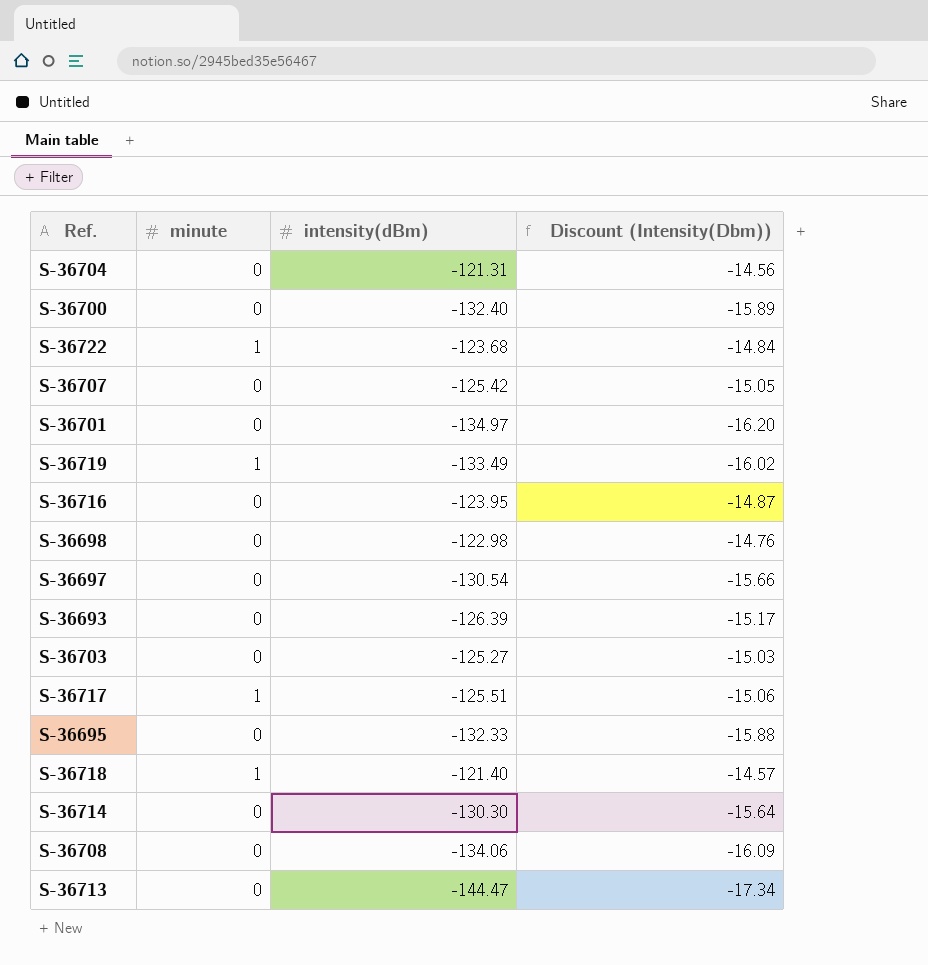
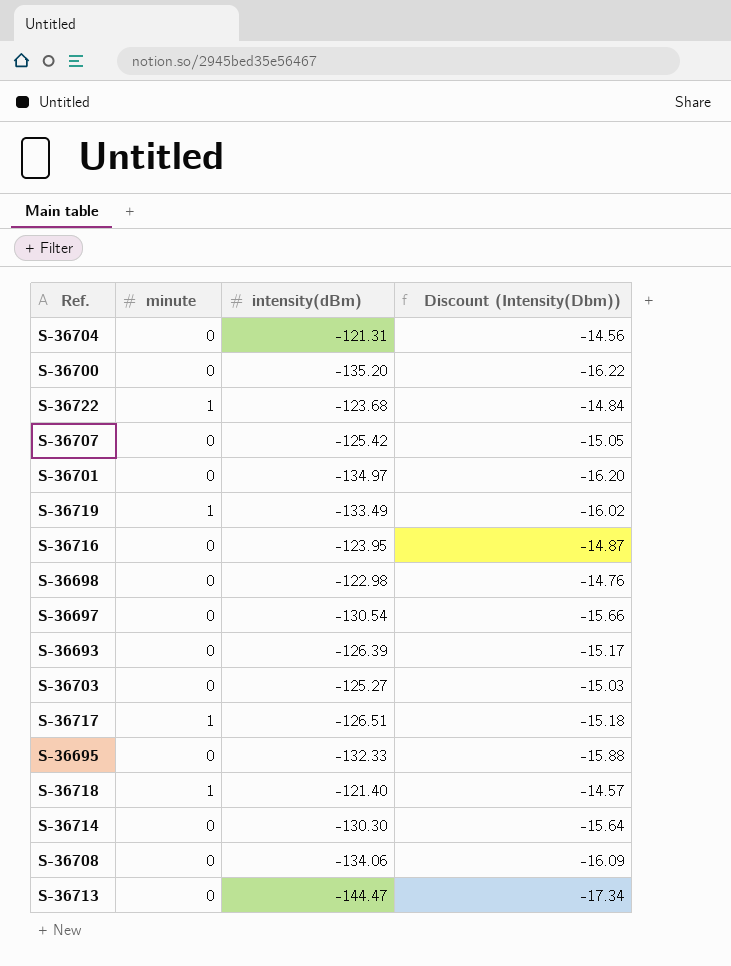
S-36700 | intensity(dBm): -132.40 -> -135.20
S-36700 | Discount (Intensity(Dbm)): -15.89 -> -16.22
S-36717 | intensity(dBm): -125.51 -> -126.51
S-36717 | Discount (Intensity(Dbm)): -15.06 -> -15.18

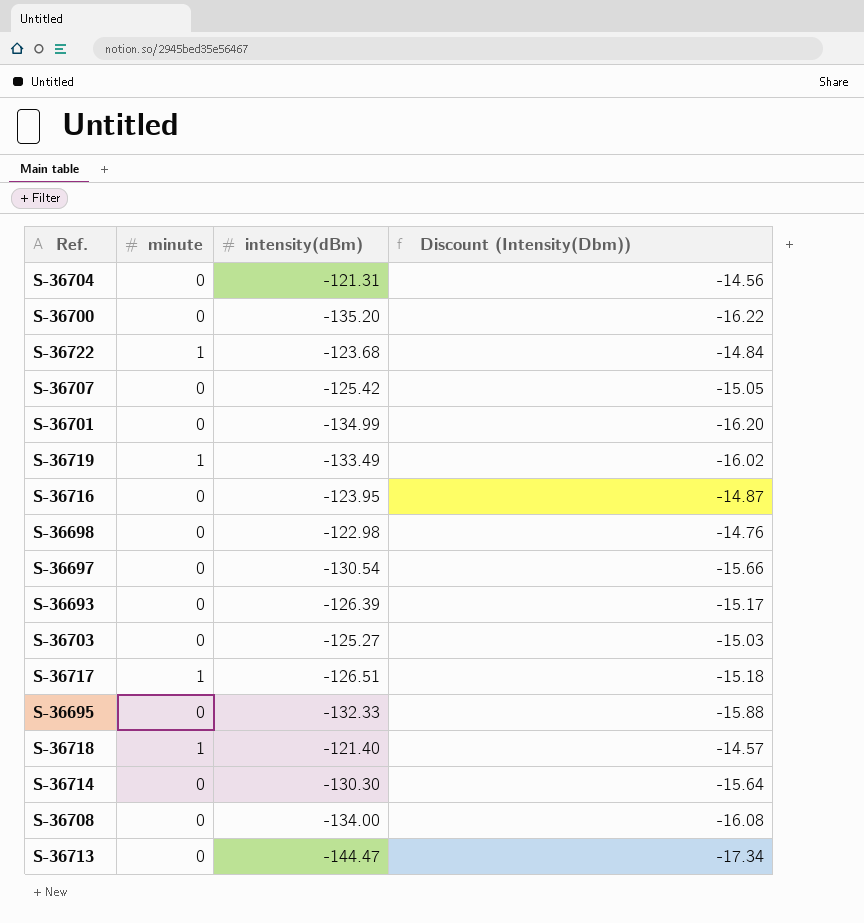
S-36701 | intensity(dBm): -134.97 -> -134.99
S-36708 | intensity(dBm): -134.06 -> -134.00
S-36708 | Discount (Intensity(Dbm)): -16.09 -> -16.08

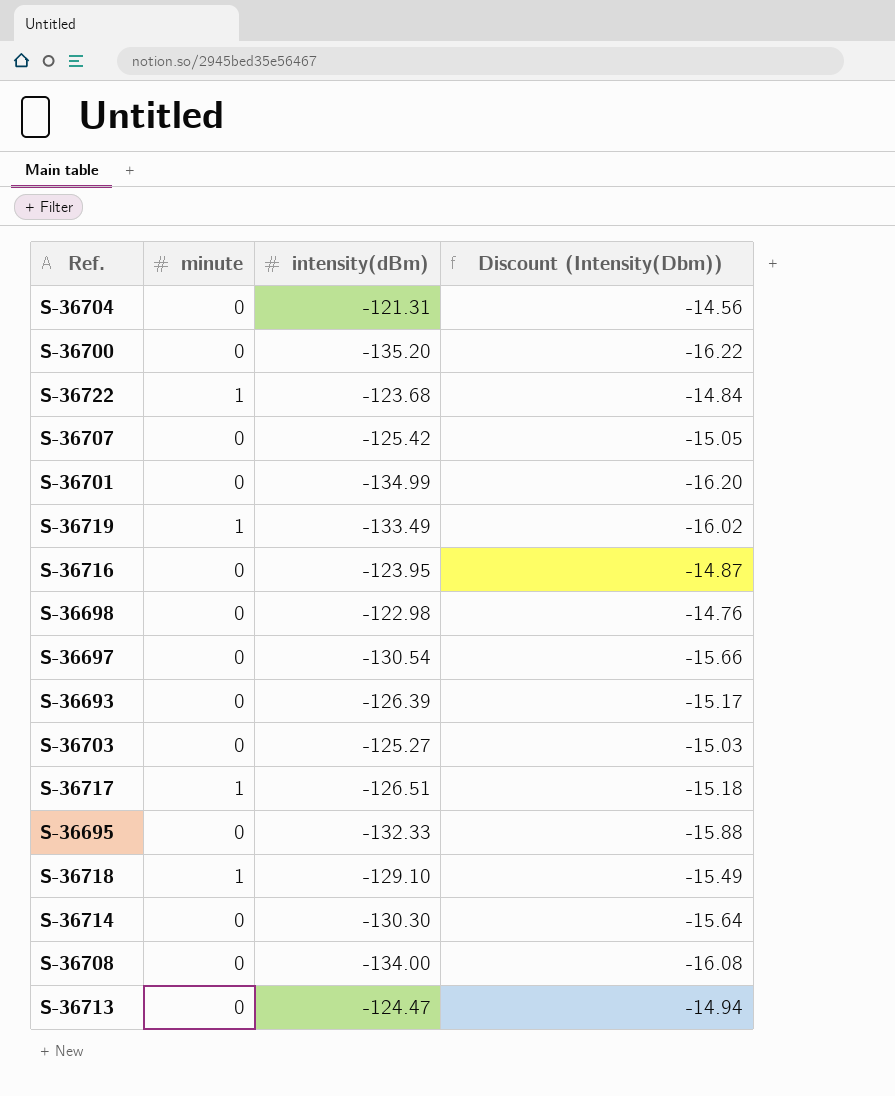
S-36718 | intensity(dBm): -121.40 -> -129.10
S-36718 | Discount (Intensity(Dbm)): -14.57 -> -15.49
S-36713 | intensity(dBm): -144.47 -> -124.47
S-36713 | Discount (Intensity(Dbm)): -17.34 -> -14.94

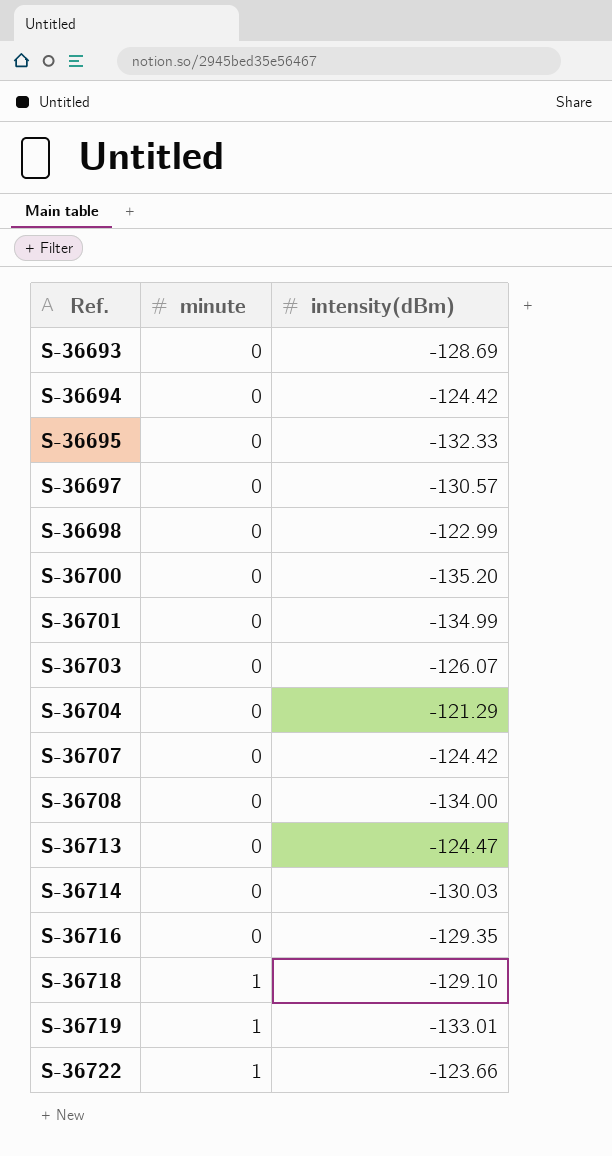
row order: none -> Ref. ascending
column Discount (Intensity(Dbm)) | formula: [intensity(dBm)] * 0.12 -> none
row S-36717: 1 | -126.51 | -15.18 -> none
S-36693 | intensity(dBm): -126.39 -> -128.69
row S-36694: none -> 0 | -124.42
S-36697 | intensity(dBm): -130.54 -> -130.57
S-36698 | intensity(dBm): -122.98 -> -122.99
S-36703 | intensity(dBm): -125.27 -> -126.07
S-36704 | intensity(dBm): -121.31 -> -121.29
S-36707 | intensity(dBm): -125.42 -> -124.42
S-36714 | intensity(dBm): -130.30 -> -130.03
S-36716 | intensity(dBm): -123.95 -> -129.35
S-36719 | intensity(dBm): -133.49 -> -133.01
S-36722 | intensity(dBm): -123.68 -> -123.66

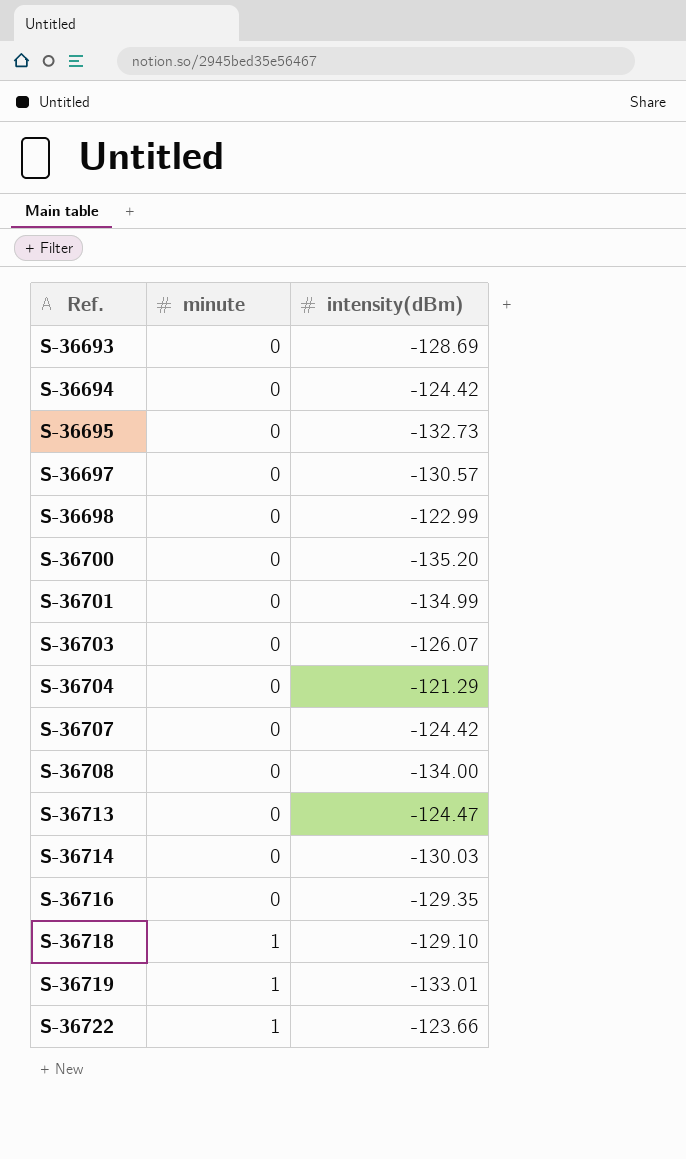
S-36695 | intensity(dBm): -132.33 -> -132.73

